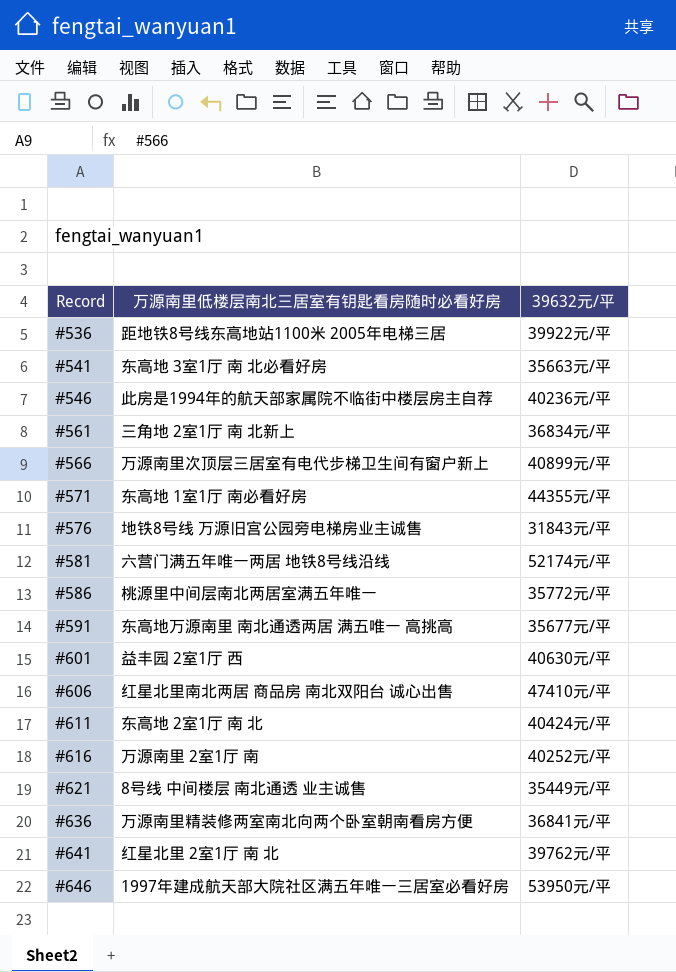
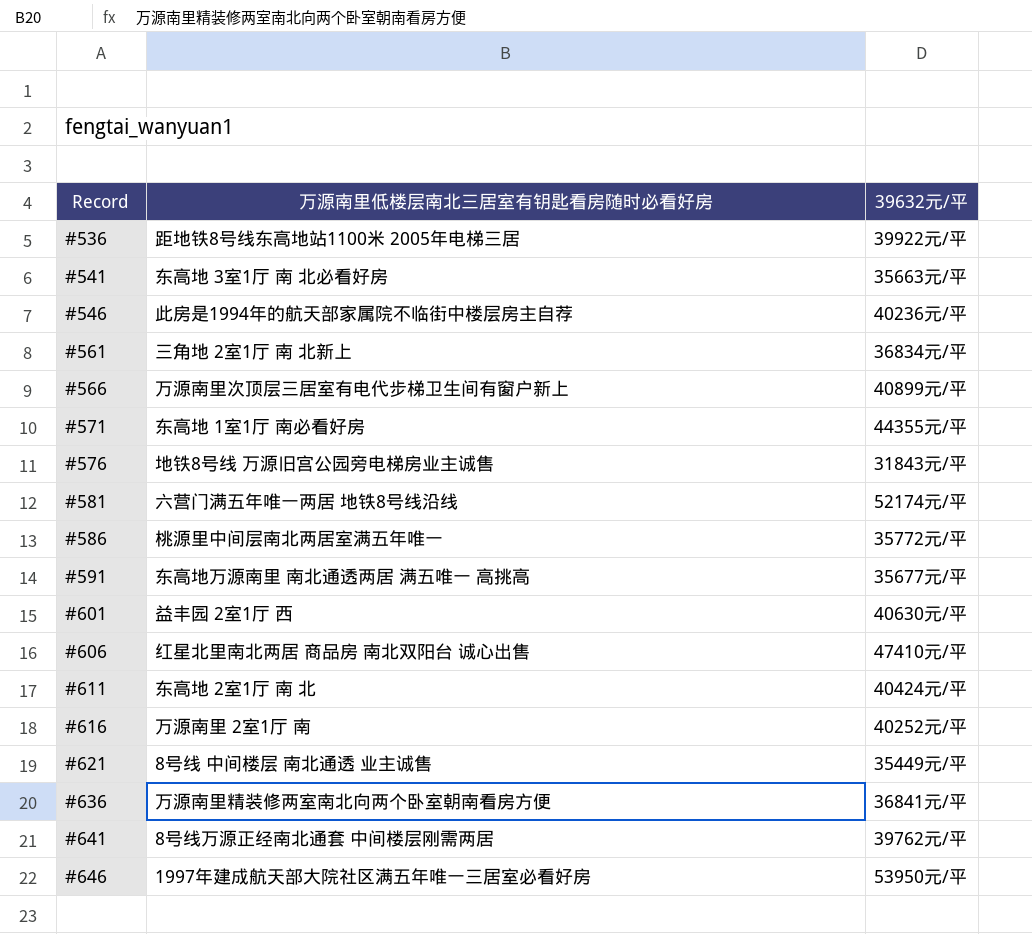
#641 | 万源南里低楼层南北三居室有钥匙看房随时必看好房: 红星北里 2室1厅 南 北 -> 8号线万源正经南北通套 中间楼层刚需两居

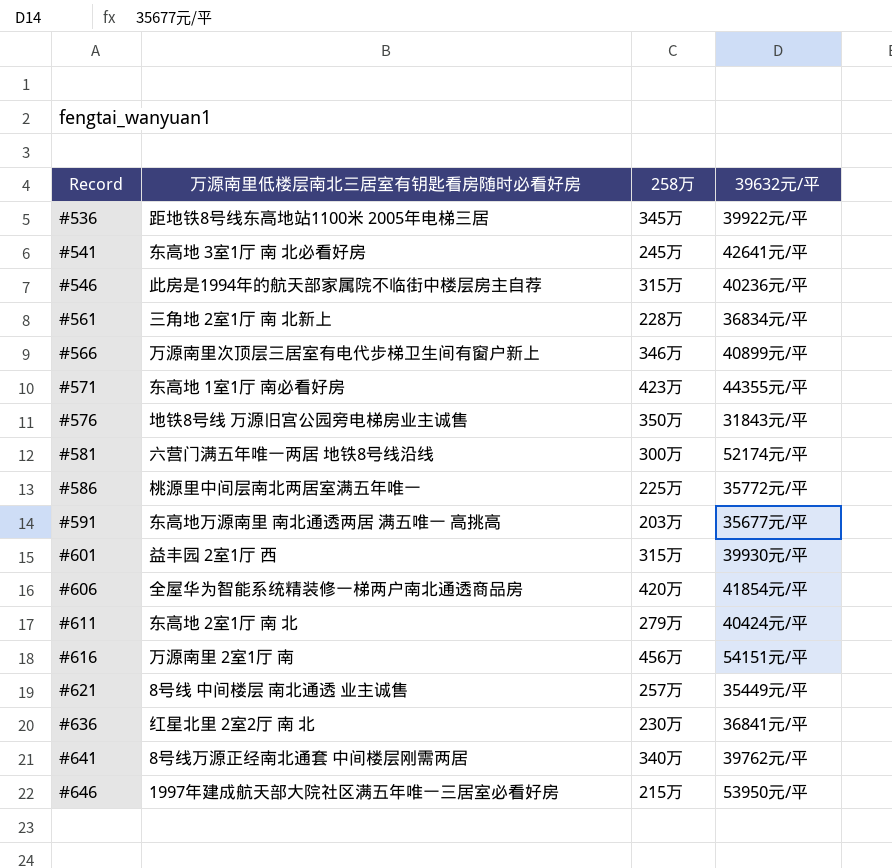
column 258万 | position: none -> 3
#541 | 39632元/平: 35663元/平 -> 42641元/平
#601 | 39632元/平: 40630元/平 -> 39930元/平
#606 | 万源南里低楼层南北三居室有钥匙看房随时必看好房: 红星北里南北两居 商品房 南北双阳台 诚心出售 -> 全屋华为智能系统精装修一梯两户南北通透商品房
#606 | 39632元/平: 47410元/平 -> 41854元/平
#616 | 39632元/平: 40252元/平 -> 54151元/平
#636 | 万源南里低楼层南北三居室有钥匙看房随时必看好房: 万源南里精装修两室南北向两个卧室朝南看房方便 -> 红星北里 2室2厅 南 北

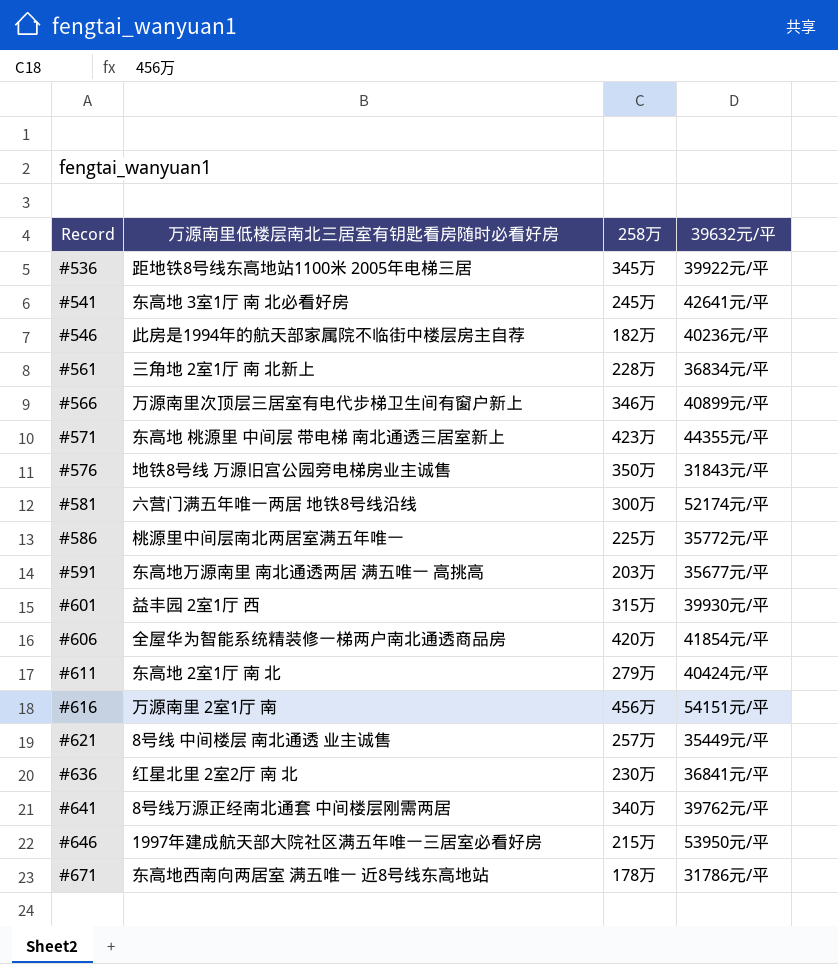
#546 | 258万: 315万 -> 182万
#571 | 万源南里低楼层南北三居室有钥匙看房随时必看好房: 东高地 1室1厅 南必看好房 -> 东高地 桃源里 中间层 带电梯 南北通透三居室新上
row #671: none -> 东高地西南向两居室 满五唯一 近8号线东高地站 | 178万 | 31786元/平

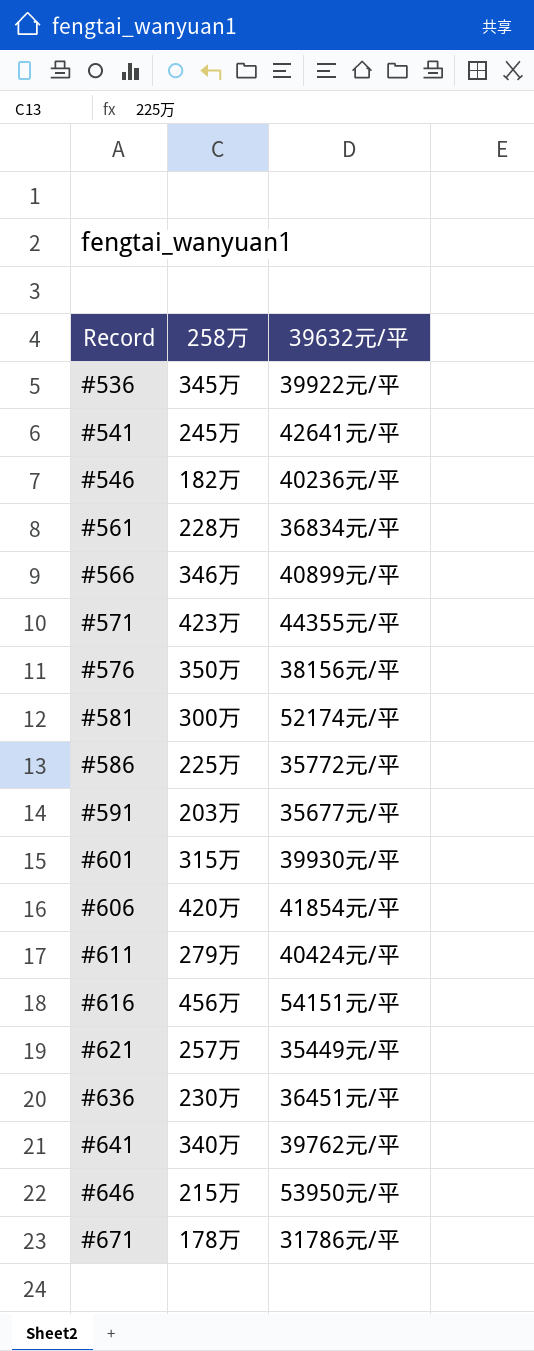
column 万源南里低楼层南北三居室有钥匙看房随时必看好房 | position: 2 -> none
#576 | 39632元/平: 31843元/平 -> 38156元/平
#636 | 39632元/平: 36841元/平 -> 36451元/平

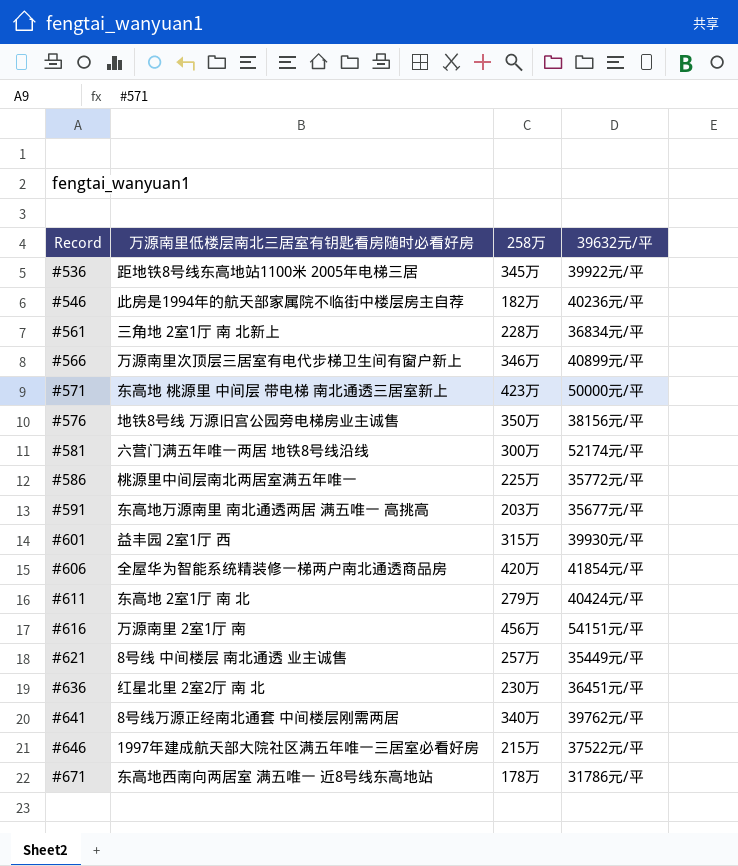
column 万源南里低楼层南北三居室有钥匙看房随时必看好房 | position: none -> 2
row #541: 245万 | 42641元/平 -> none
#571 | 39632元/平: 44355元/平 -> 50000元/平
#646 | 39632元/平: 53950元/平 -> 37522元/平

